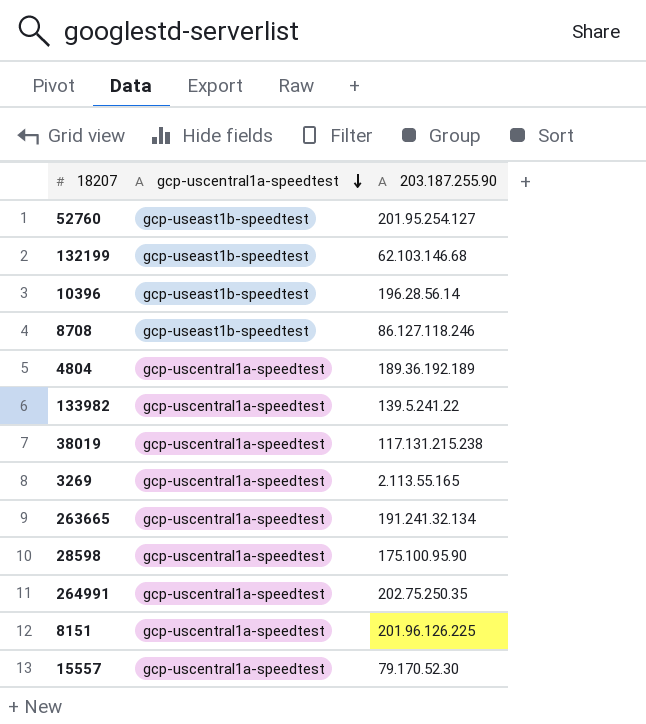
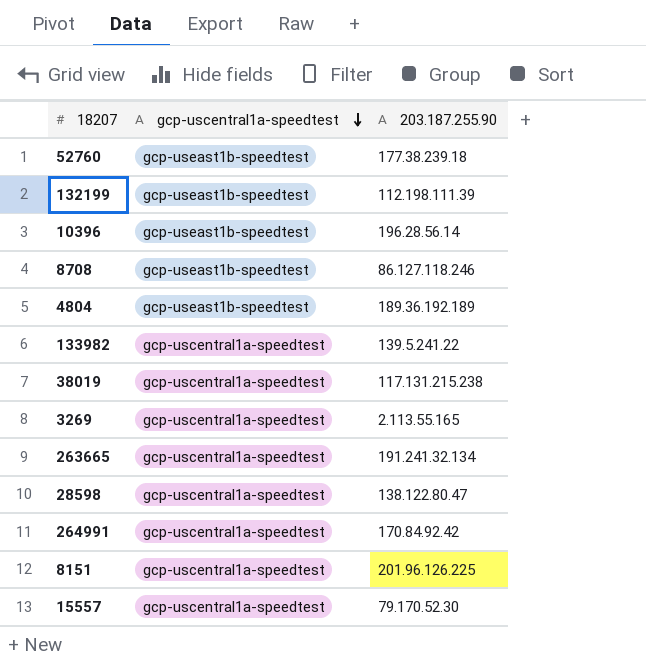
52760 | 203.187.255.90: 201.95.254.127 -> 177.38.239.18
132199 | 203.187.255.90: 62.103.146.68 -> 112.198.111.39
4804 | gcp-uscentral1a-speedtest: gcp-uscentral1a-speedtest -> gcp-useast1b-speedtest
28598 | 203.187.255.90: 175.100.95.90 -> 138.122.80.47
264991 | 203.187.255.90: 202.75.250.35 -> 170.84.92.42

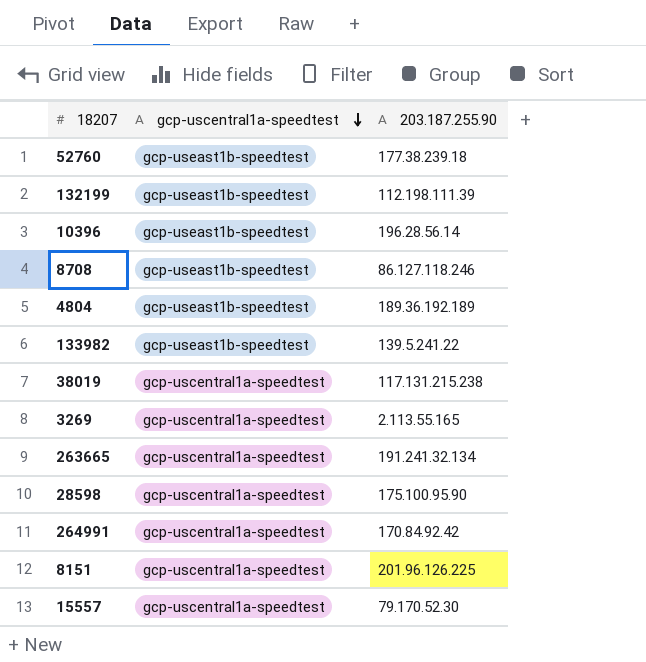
133982 | gcp-uscentral1a-speedtest: gcp-uscentral1a-speedtest -> gcp-useast1b-speedtest
28598 | 203.187.255.90: 138.122.80.47 -> 175.100.95.90

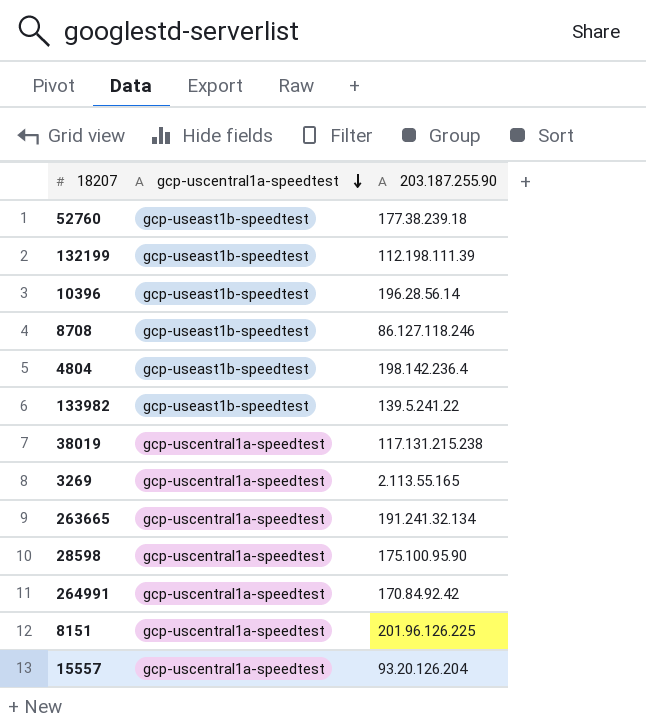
4804 | 203.187.255.90: 189.36.192.189 -> 198.142.236.4
15557 | 203.187.255.90: 79.170.52.30 -> 93.20.126.204

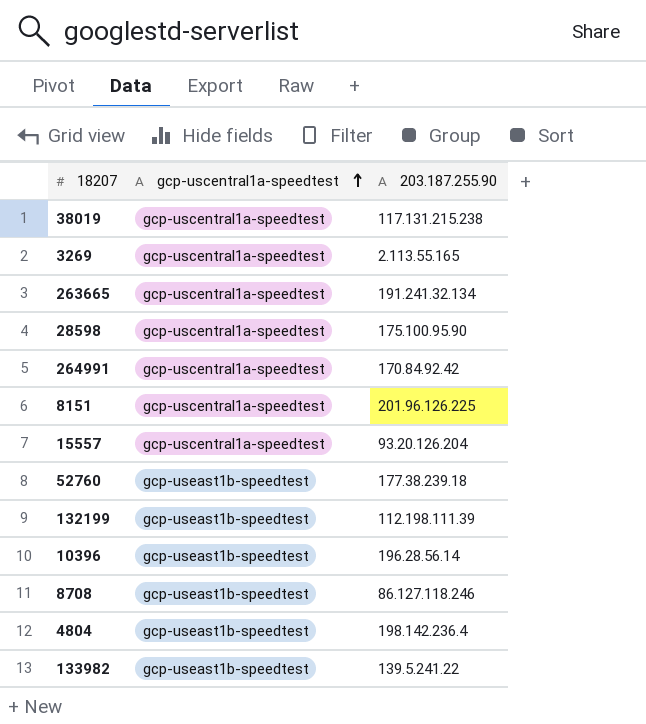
row order: gcp-uscentral1a-speedtest descending -> gcp-uscentral1a-speedtest ascending

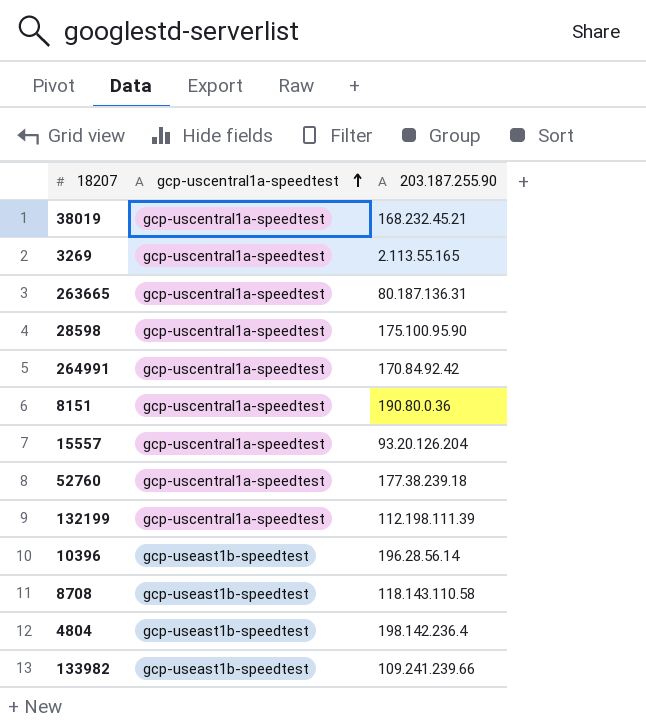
38019 | 203.187.255.90: 117.131.215.238 -> 168.232.45.21
263665 | 203.187.255.90: 191.241.32.134 -> 80.187.136.31
8151 | 203.187.255.90: 201.96.126.225 -> 190.80.0.36
52760 | gcp-uscentral1a-speedtest: gcp-useast1b-speedtest -> gcp-uscentral1a-speedtest
132199 | gcp-uscentral1a-speedtest: gcp-useast1b-speedtest -> gcp-uscentral1a-speedtest
8708 | 203.187.255.90: 86.127.118.246 -> 118.143.110.58
133982 | 203.187.255.90: 139.5.241.22 -> 109.241.239.66

